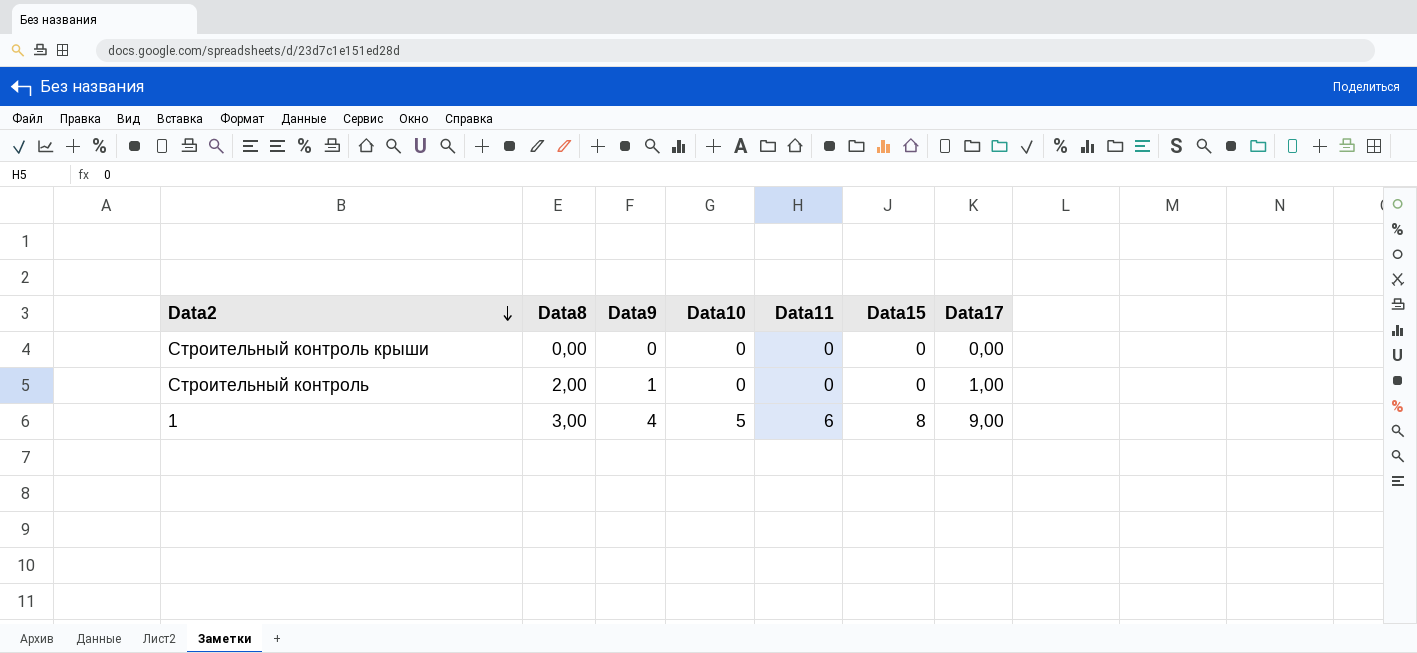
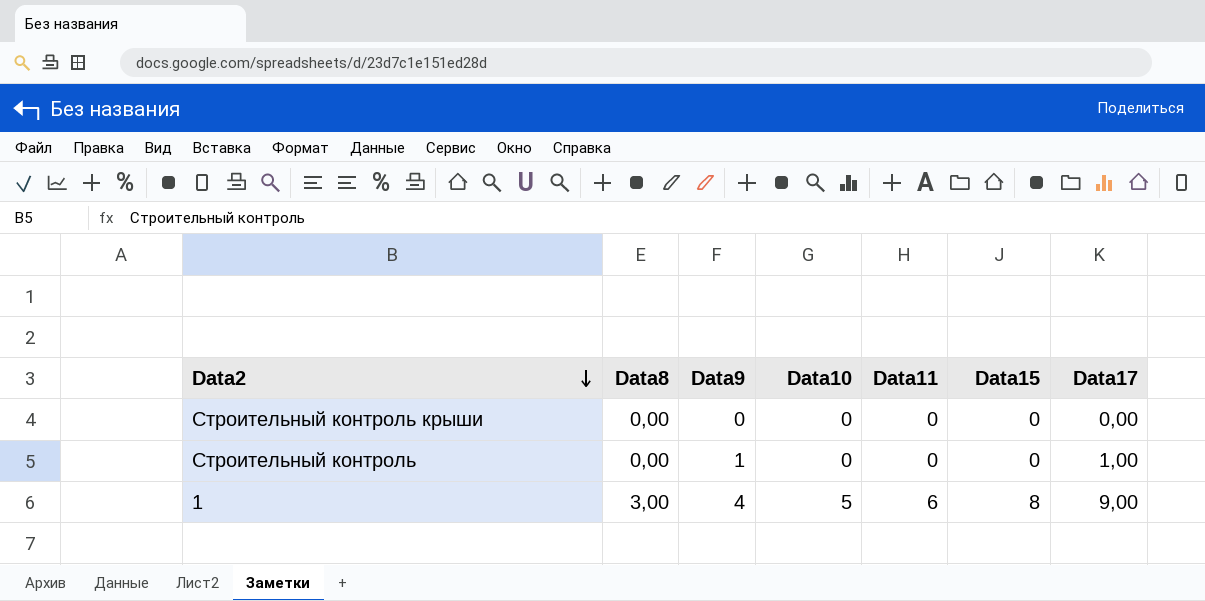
Строительный контроль | Data8: 2,00 -> 0,00

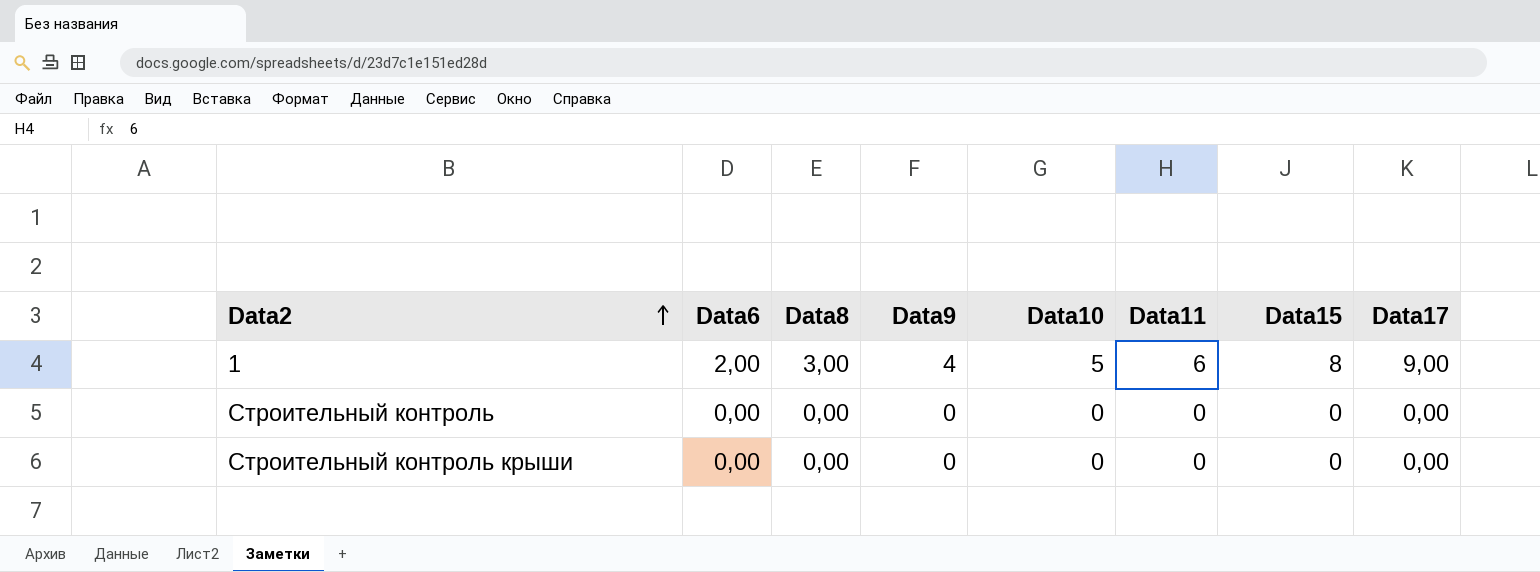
row order: Data2 descending -> Data2 ascending
column Data6 | position: none -> 2
Строительный контроль | Data9: 1 -> 0
Строительный контроль | Data17: 1,00 -> 0,00

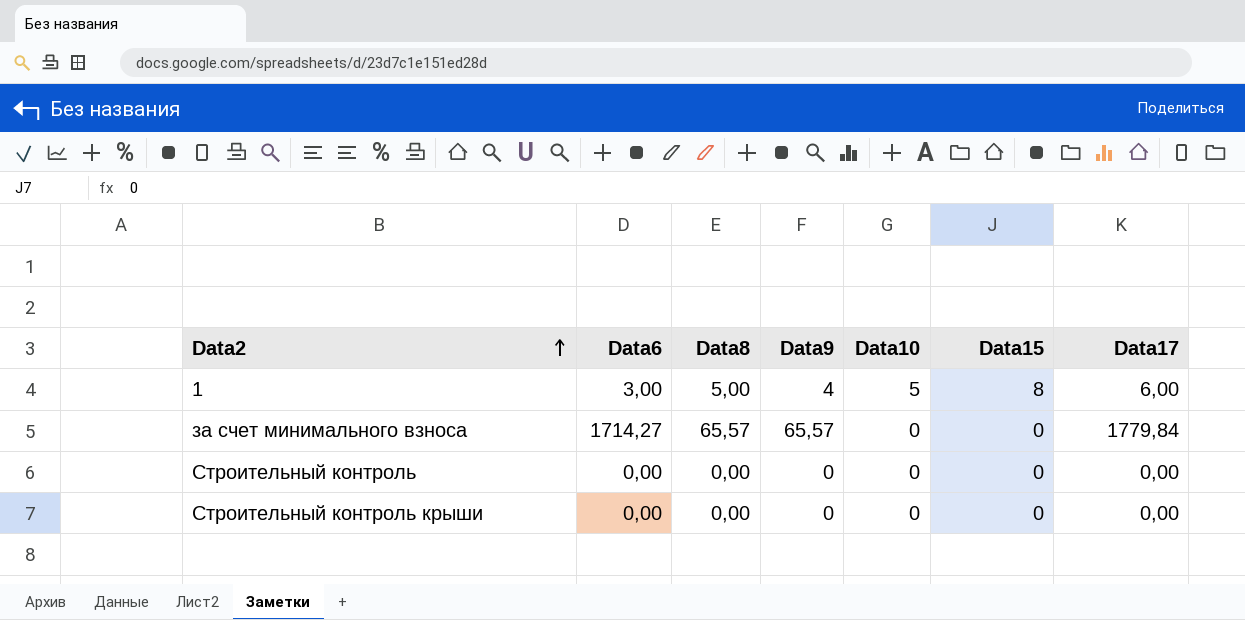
column Data11 | position: 6 -> none
1 | Data6: 2,00 -> 3,00
1 | Data8: 3,00 -> 5,00
1 | Data17: 9,00 -> 6,00
row за счет минимального взноса: none -> 1714,27 | 65,57 | 65,57 | 0 | 0 | 1779,84

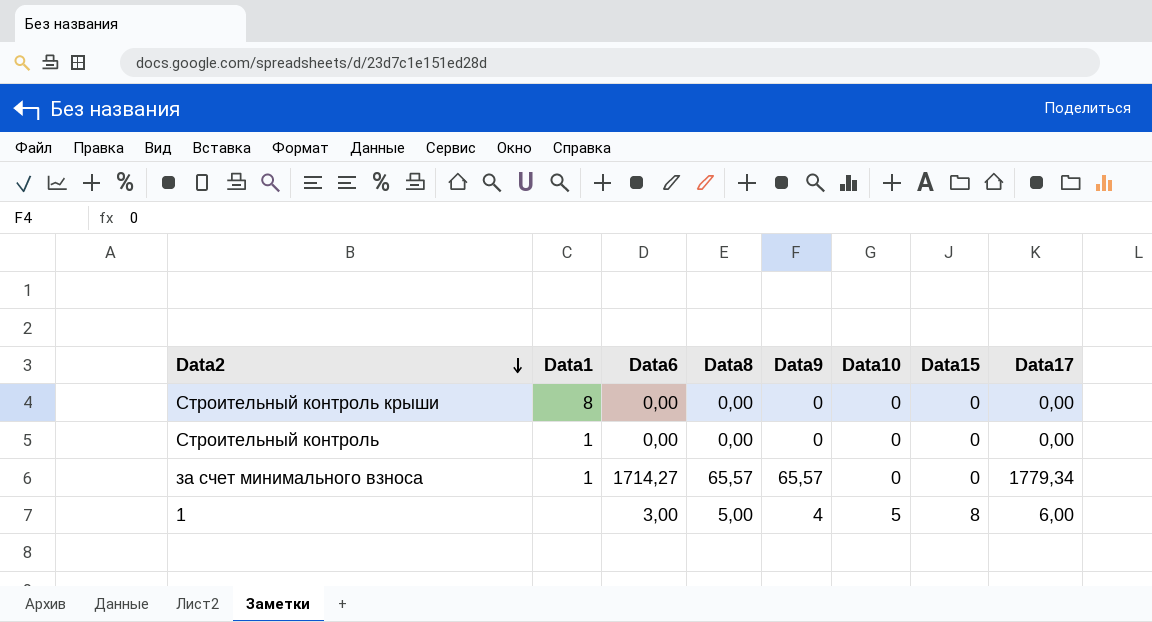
row order: Data2 ascending -> Data2 descending
column Data1 | position: none -> 2
за счет минимального взноса | Data17: 1779,84 -> 1779,34

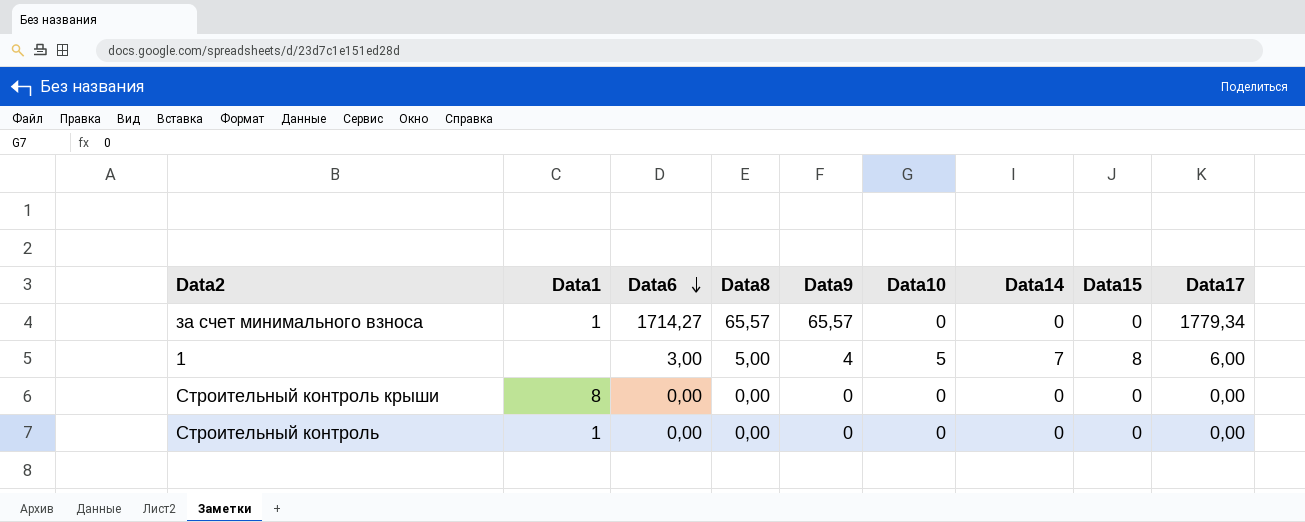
row order: Data2 descending -> Data6 descending
column Data14 | position: none -> 7

